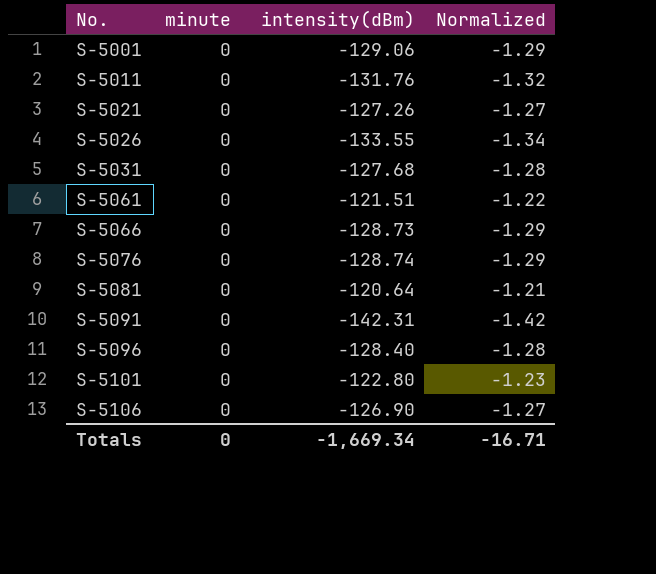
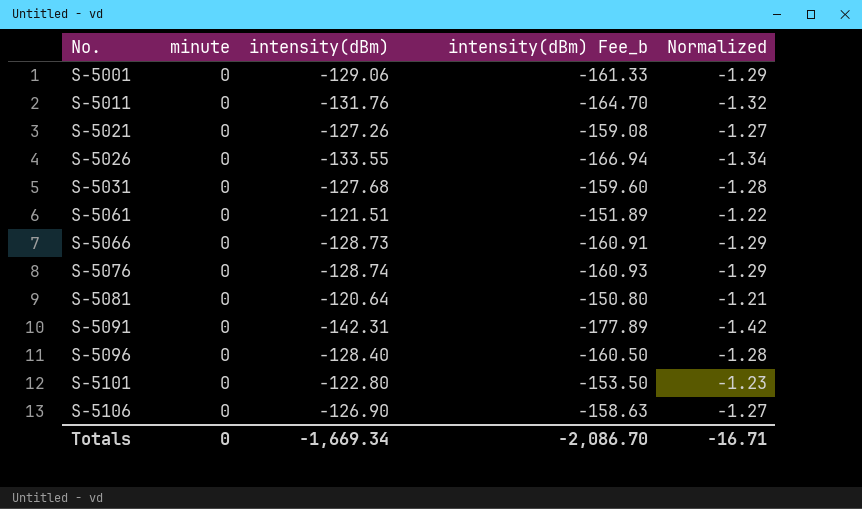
column intensity(dBm) Fee_b | formula: none -> [intensity(dBm)] * 1.25

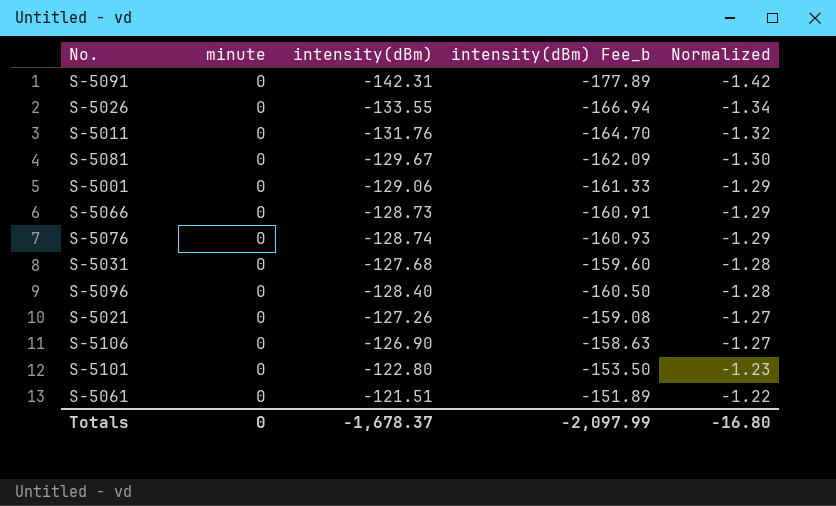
row order: No. ascending -> Normalized ascending
S-5081 | intensity(dBm): -120.64 -> -129.67
S-5081 | intensity(dBm) Fee_b: -150.80 -> -162.09
S-5081 | Normalized: -1.21 -> -1.30
Totals | intensity(dBm): -1,669.34 -> -1,678.37
Totals | intensity(dBm) Fee_b: -2,086.70 -> -2,097.99
Totals | Normalized: -16.71 -> -16.80

